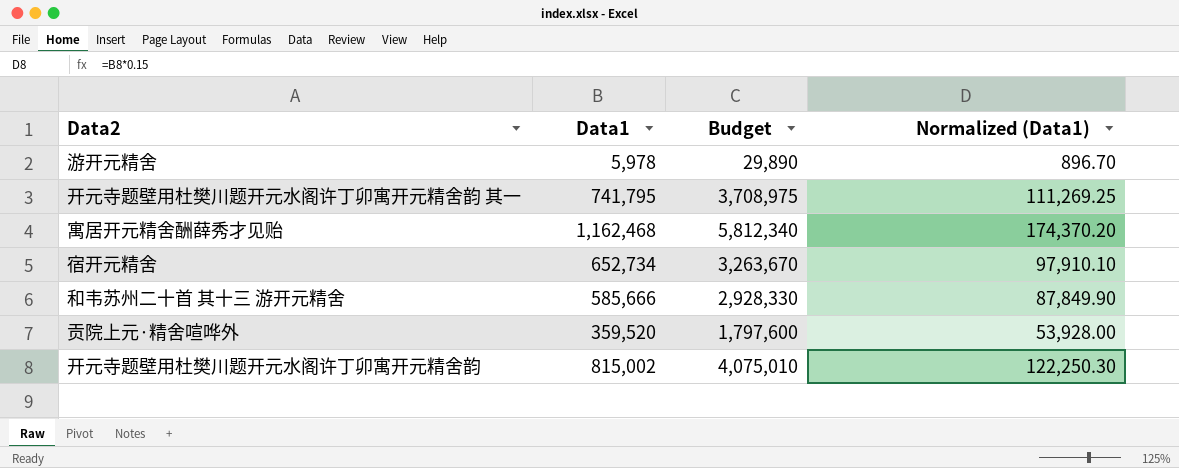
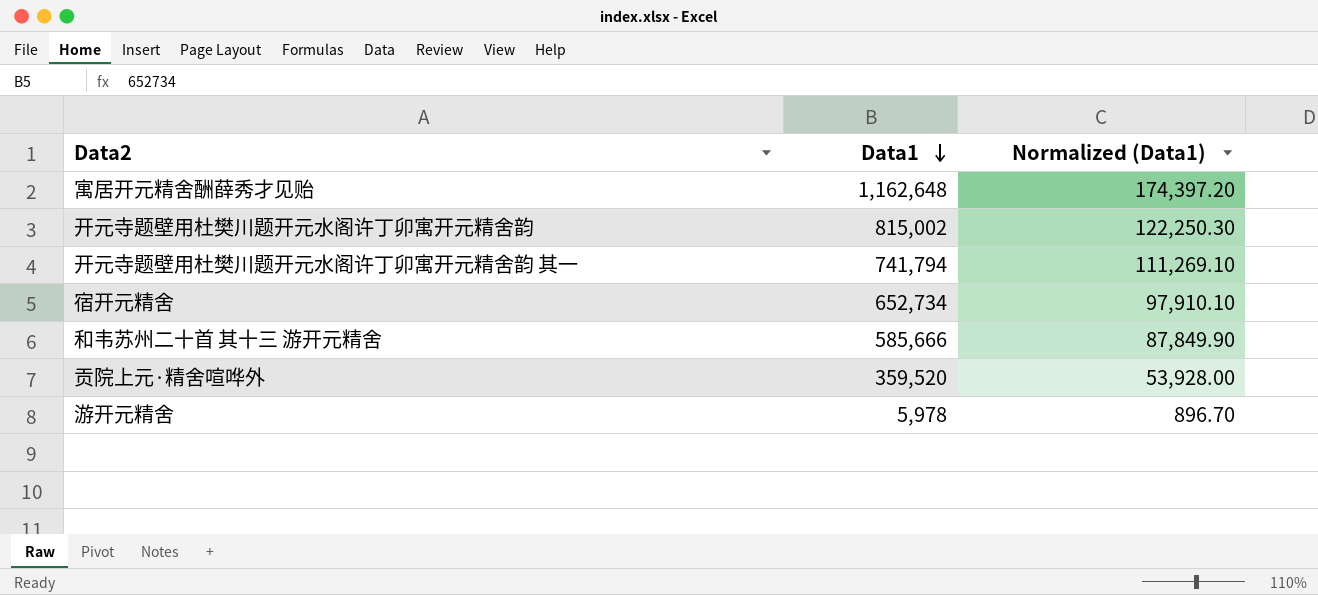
row order: none -> Data1 descending
column Budget | formula: [Data1] * 5 -> none
寓居开元精舍酬薛秀才见贻 | Data1: 1,162,468 -> 1,162,648
寓居开元精舍酬薛秀才见贻 | Normalized (Data1): 174,370.20 -> 174,397.20
开元寺题壁用杜樊川题开元水阁许丁卯寓开元精舍韵 其一 | Data1: 741,795 -> 741,794
开元寺题壁用杜樊川题开元水阁许丁卯寓开元精舍韵 其一 | Normalized (Data1): 111,269.25 -> 111,269.10

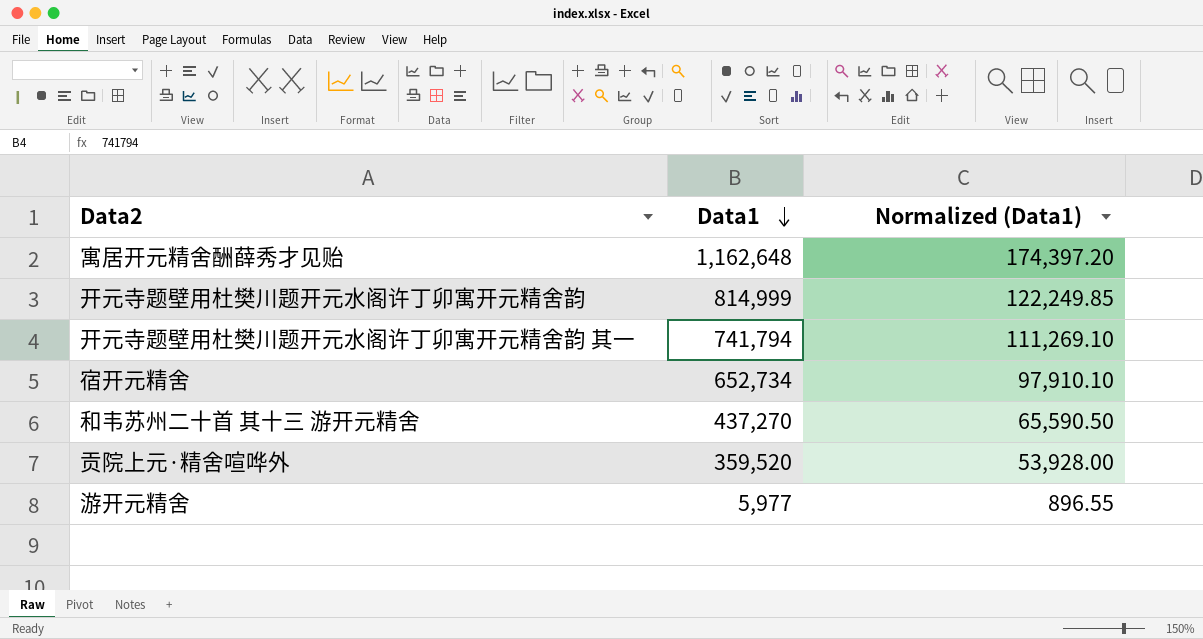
开元寺题壁用杜樊川题开元水阁许丁卯寓开元精舍韵 | Data1: 815,002 -> 814,999
开元寺题壁用杜樊川题开元水阁许丁卯寓开元精舍韵 | Normalized (Data1): 122,250.30 -> 122,249.85
和韦苏州二十首 其十三 游开元精舍 | Data1: 585,666 -> 437,270
和韦苏州二十首 其十三 游开元精舍 | Normalized (Data1): 87,849.90 -> 65,590.50
游开元精舍 | Data1: 5,978 -> 5,977
游开元精舍 | Normalized (Data1): 896.70 -> 896.55

